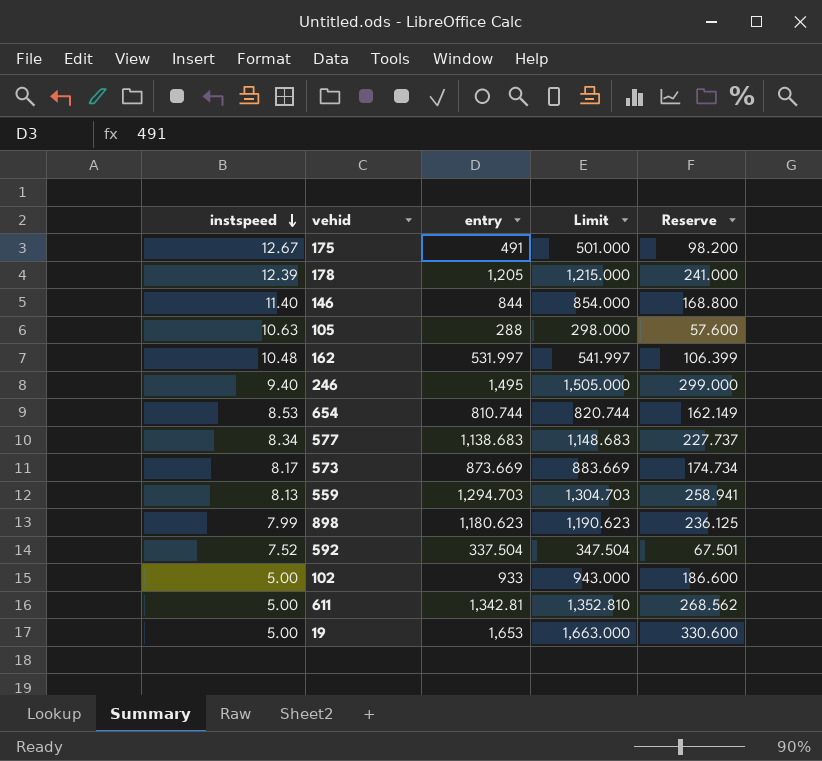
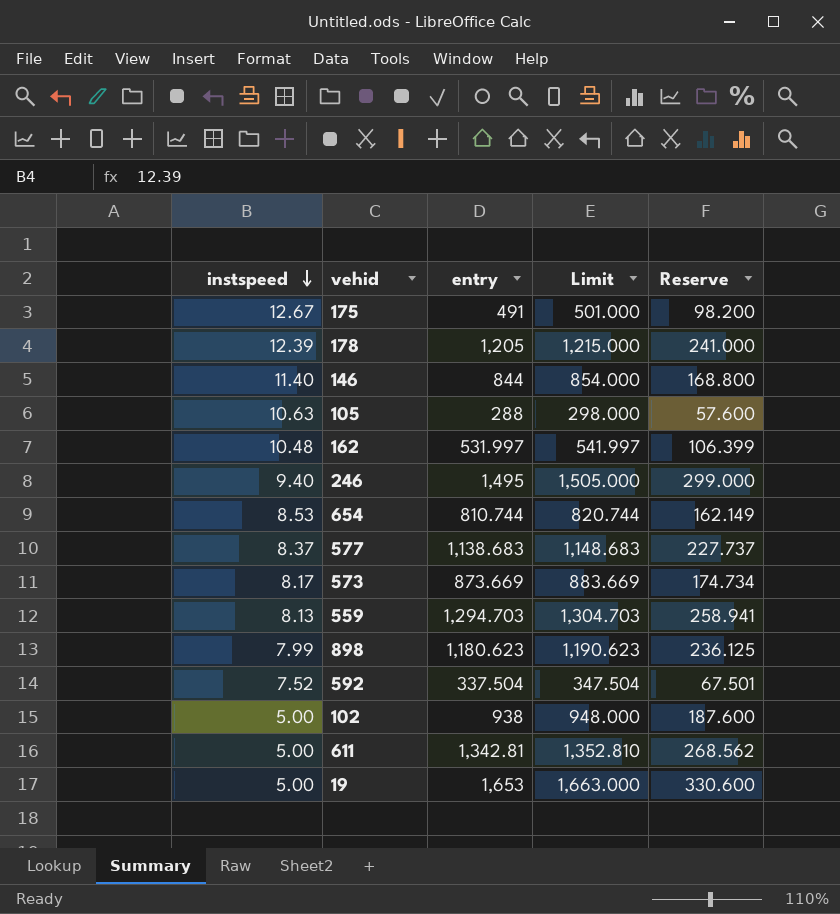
577 | instspeed: 8.34 -> 8.37
102 | entry: 933 -> 938
102 | Limit: 943.000 -> 948.000
102 | Reserve: 186.600 -> 187.600

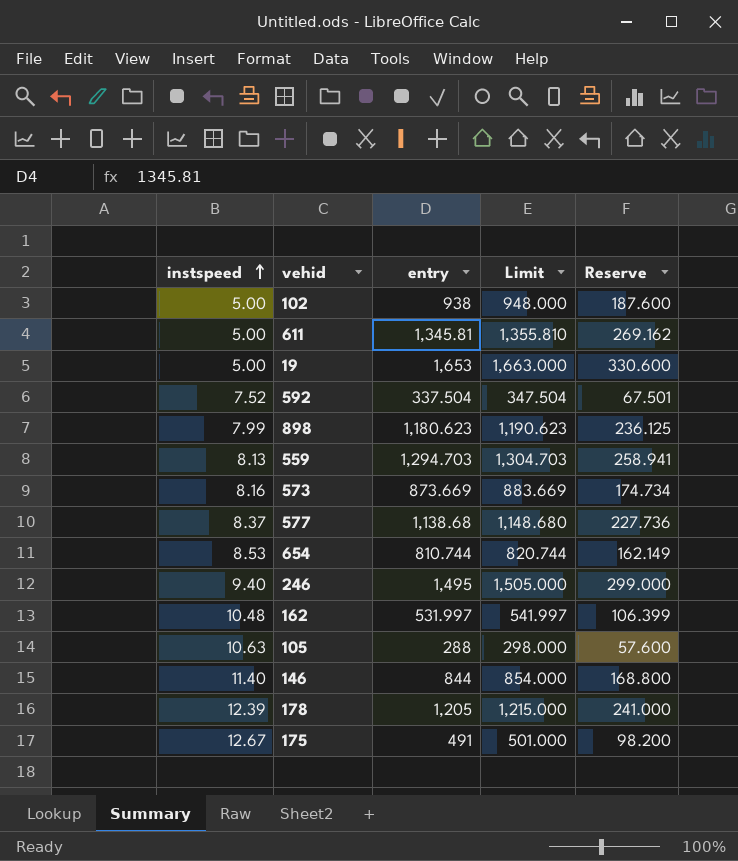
row order: instspeed descending -> instspeed ascending
611 | entry: 1,342.81 -> 1,345.81
611 | Limit: 1,352.810 -> 1,355.810
611 | Reserve: 268.562 -> 269.162
573 | instspeed: 8.17 -> 8.16
577 | entry: 1,138.683 -> 1,138.68
577 | Limit: 1,148.683 -> 1,148.680
577 | Reserve: 227.737 -> 227.736

